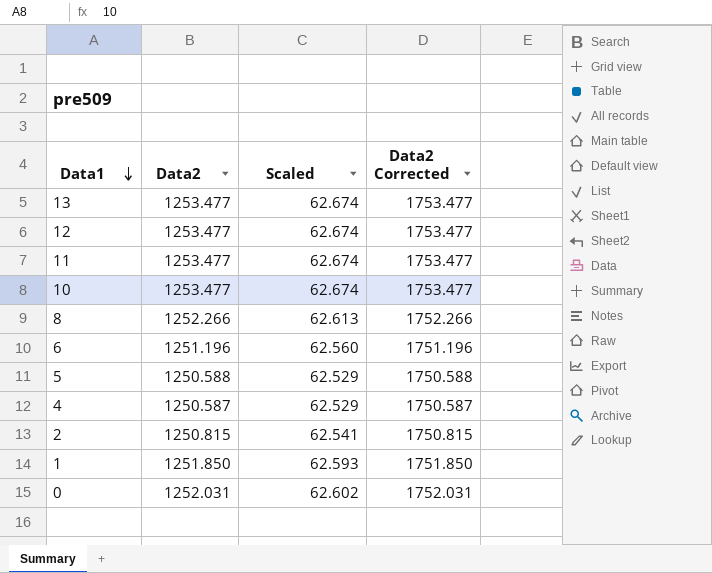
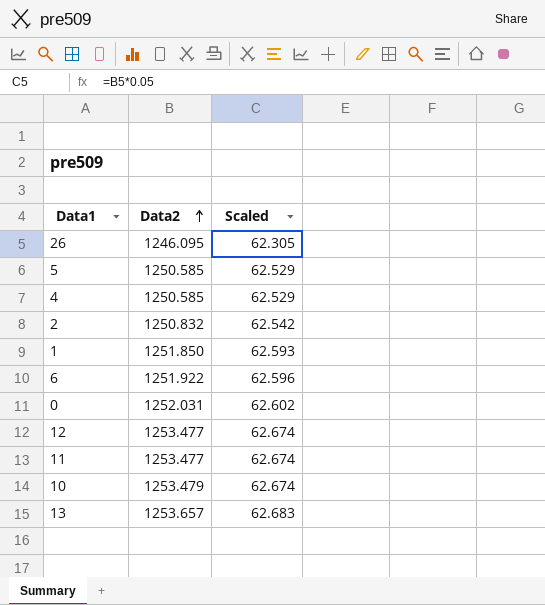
row order: Data1 descending -> Data2 ascending
column Data2 Corrected | formula: [Data2] + 500 -> none
row 8: 1252.266 | 62.613 | 1752.266 -> none
row 26: none -> 1246.095 | 62.305
5 | Data2: 1250.588 -> 1250.585
4 | Data2: 1250.587 -> 1250.585
2 | Data2: 1250.815 -> 1250.832
2 | Scaled: 62.541 -> 62.542
6 | Data2: 1251.196 -> 1251.922
6 | Scaled: 62.560 -> 62.596
10 | Data2: 1253.477 -> 1253.479
13 | Data2: 1253.477 -> 1253.657
13 | Scaled: 62.674 -> 62.683

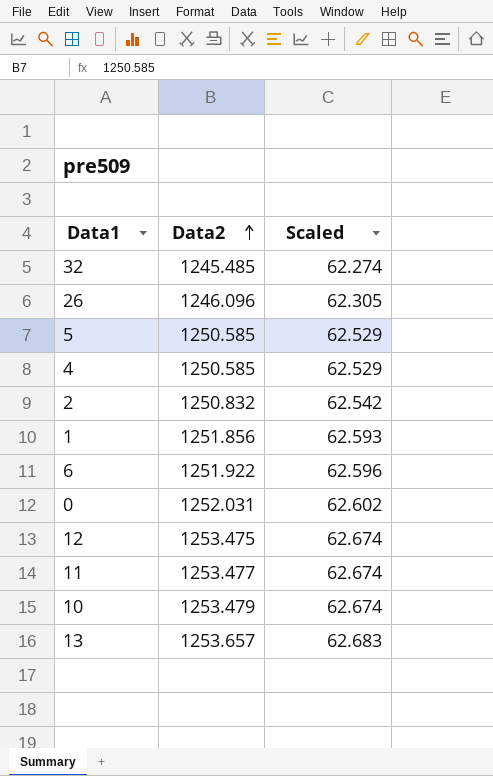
row 32: none -> 1245.485 | 62.274
26 | Data2: 1246.095 -> 1246.096
1 | Data2: 1251.850 -> 1251.856
12 | Data2: 1253.477 -> 1253.475

